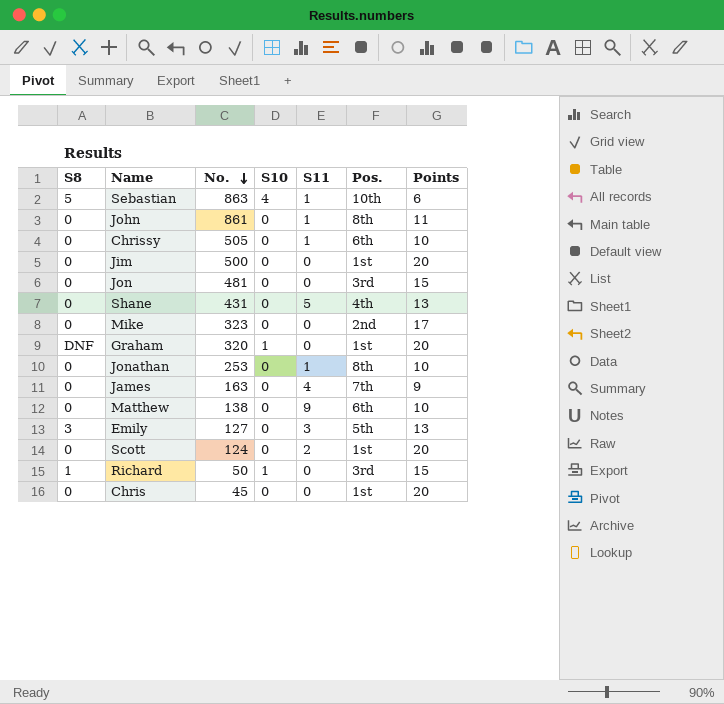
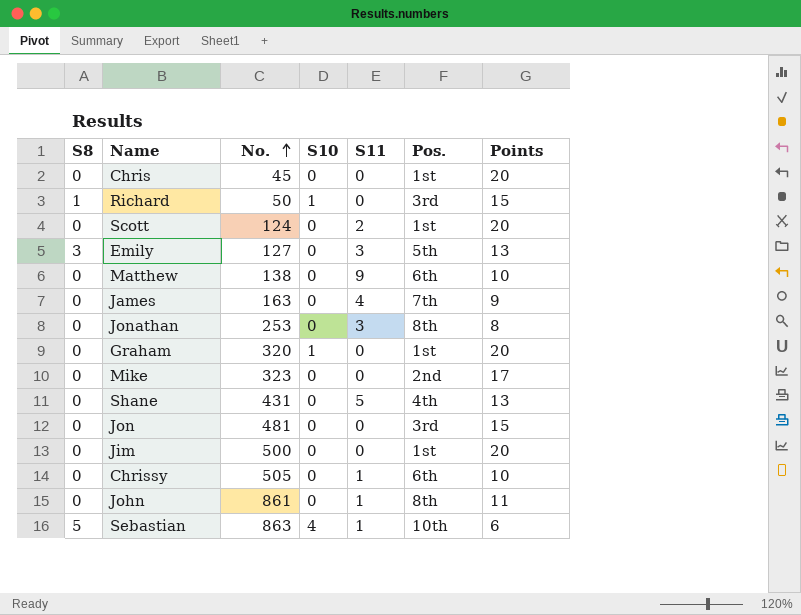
row order: No. descending -> No. ascending
Jonathan | S11: 1 -> 3
Jonathan | Points: 10 -> 8
Graham | S8: DNF -> 0

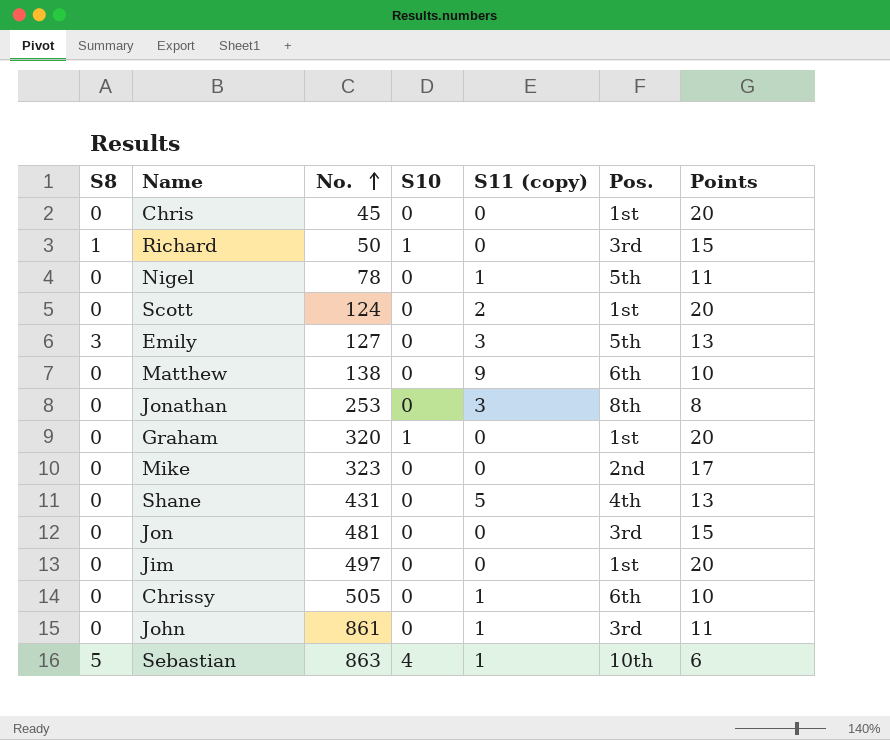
column name: S11 -> S11 (copy)
row James: 0 | 163 | 0 | 4 | 7th | 9 -> none
row Nigel: none -> 0 | 78 | 0 | 1 | 5th | 11
Jim | No.: 500 -> 497
John | Pos.: 8th -> 3rd

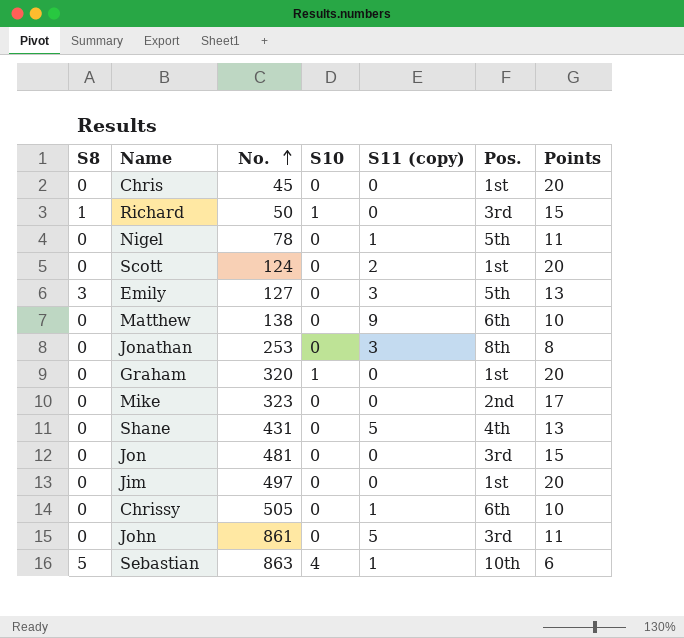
John | S11 (copy): 1 -> 5

